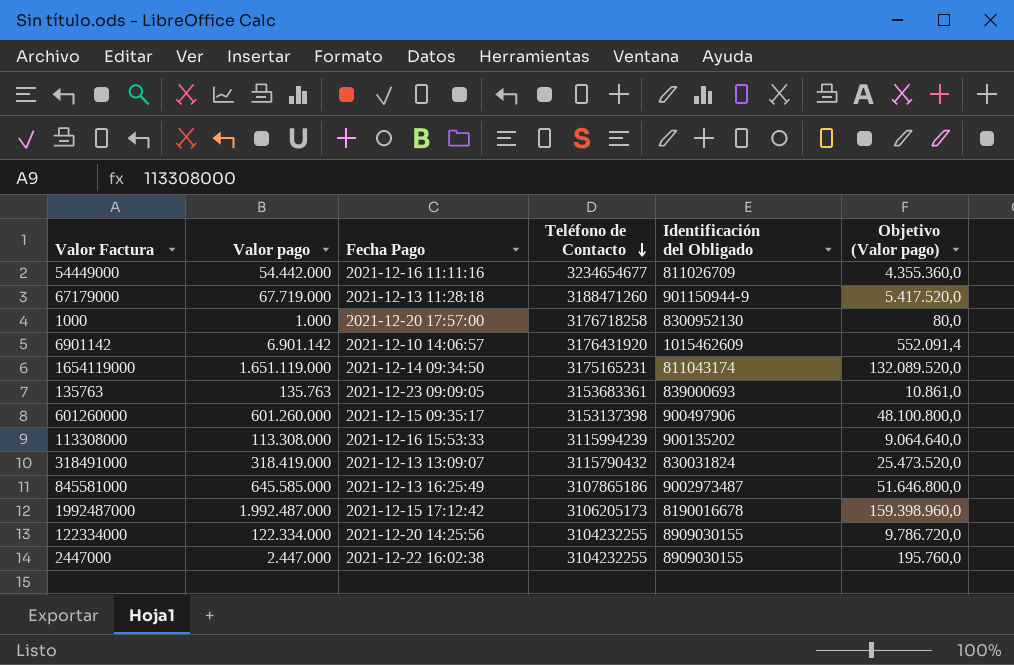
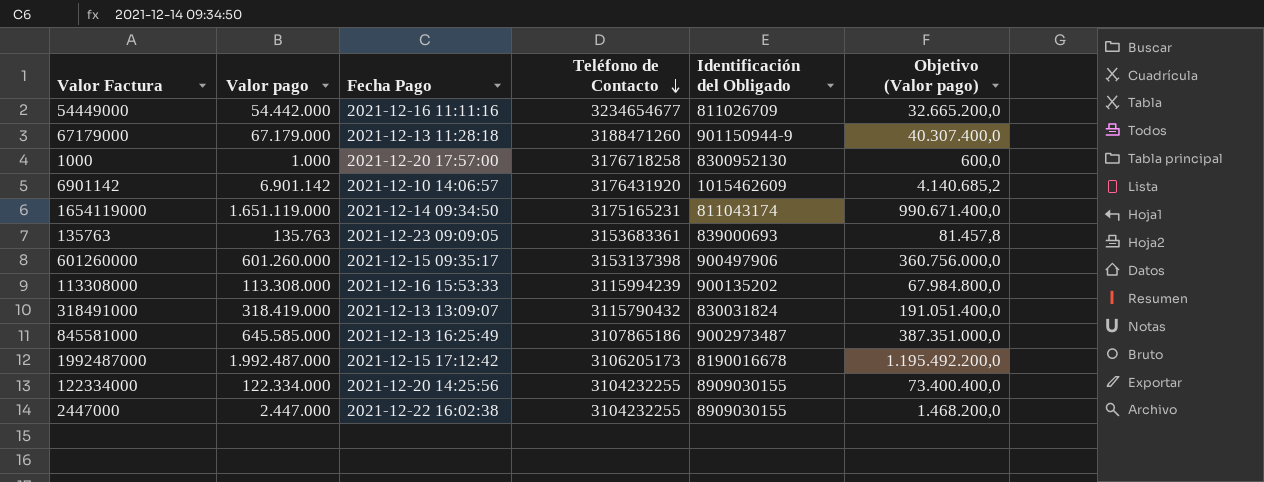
column Objetivo (Valor pago) | formula: [Valor pago] * 0,08 -> [Valor pago] * 0,6
67179000 | Valor pago: 67.719.000 -> 67.179.000

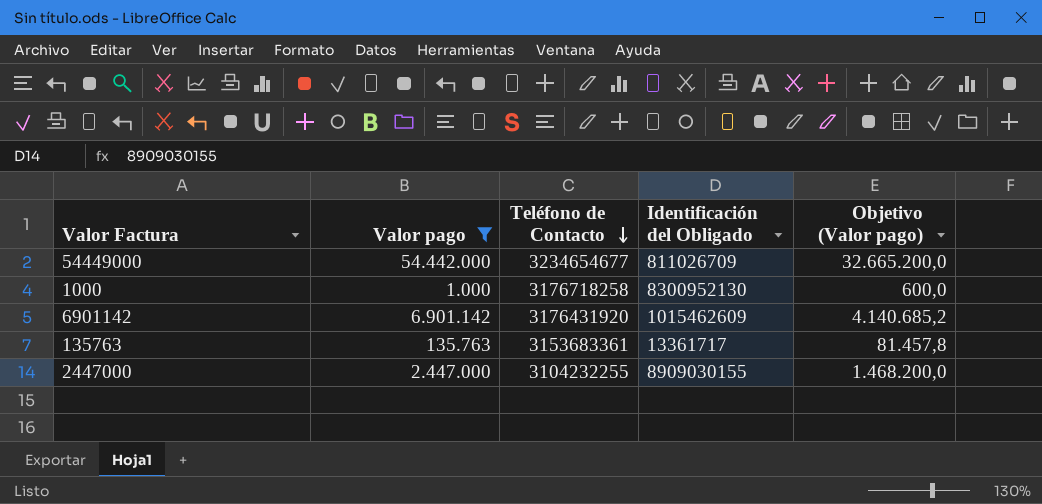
filter: none -> Valor pago <= 54.442.000
column Fecha Pago | position: 3 -> none
135763 | Identificación del Obligado: 839000693 -> 13361717

